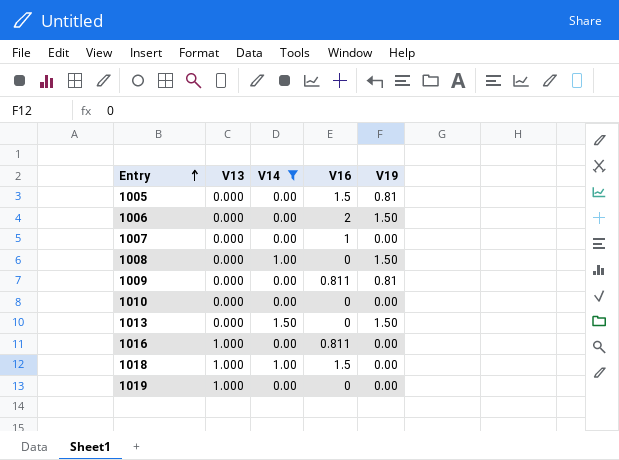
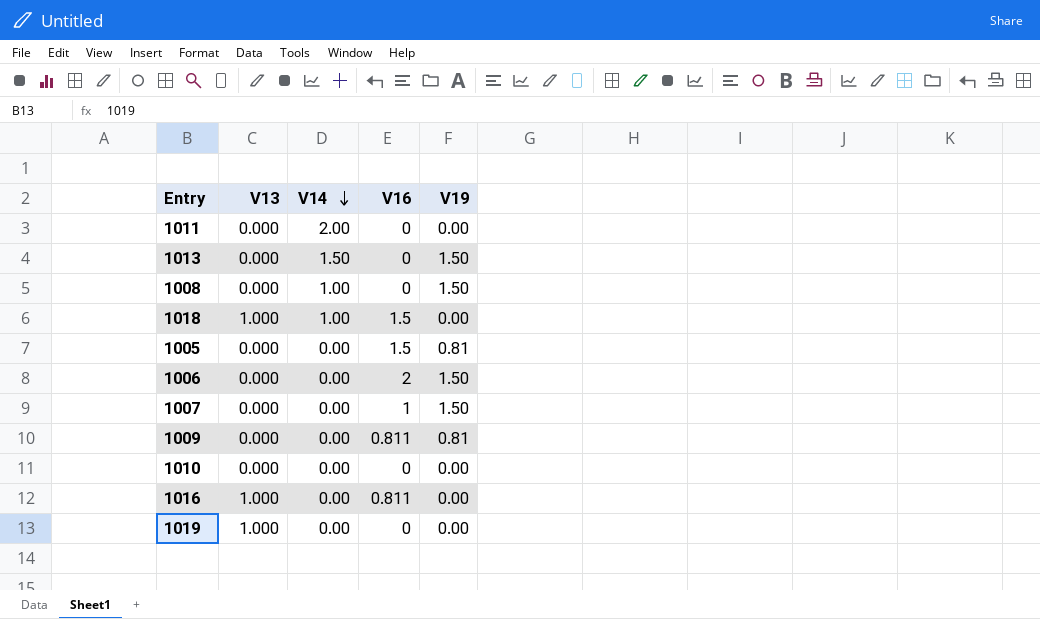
filter: V14 != 2.00 -> none
row order: Entry ascending -> V14 descending
1007 | V19: 0.00 -> 1.50

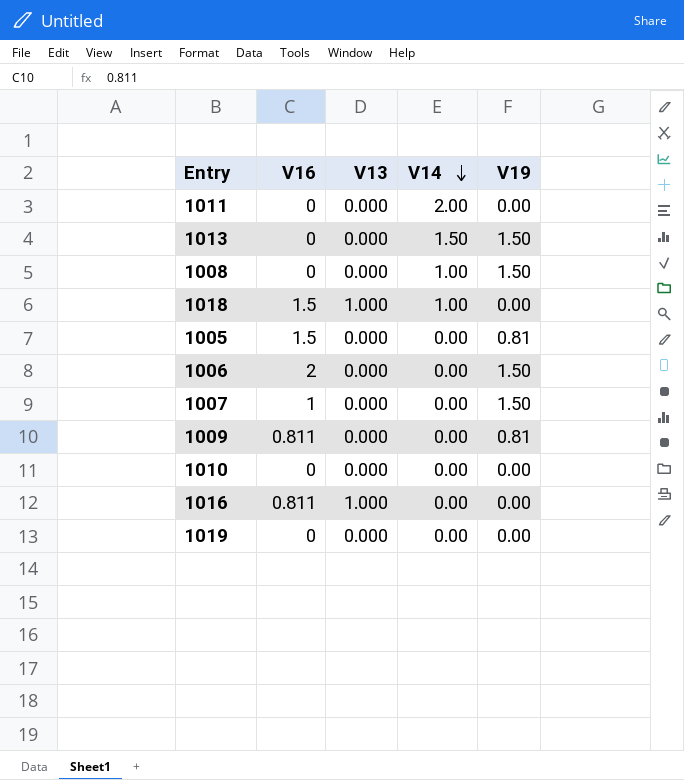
column V16 | position: 4 -> 2
1019 | V13: 1.000 -> 0.000

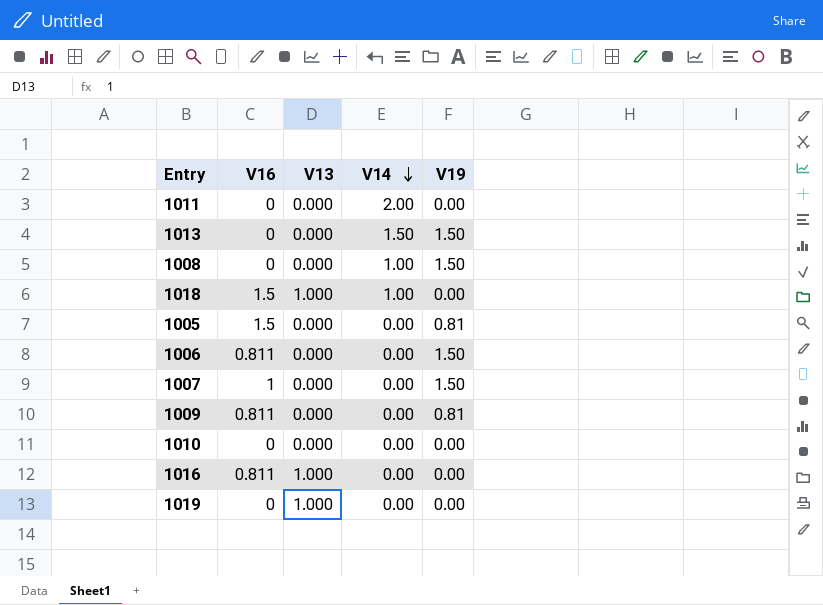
1006 | V16: 2 -> 0.811
1019 | V13: 0.000 -> 1.000

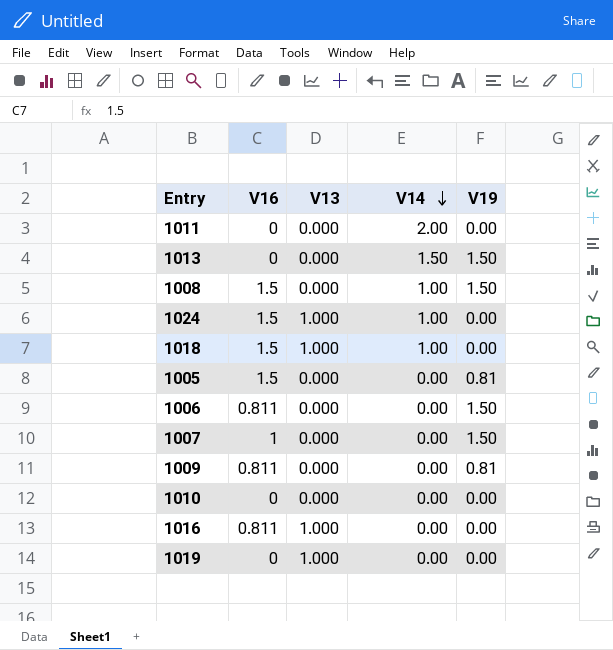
1008 | V16: 0 -> 1.5
row 1024: none -> 1.5 | 1.000 | 1.00 | 0.00

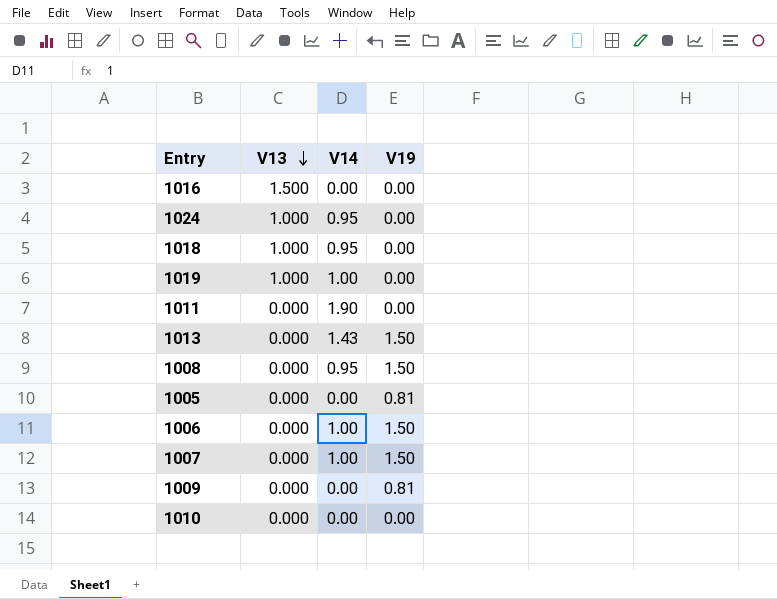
row order: V14 descending -> V13 descending
column V16 | position: 2 -> none
1016 | V13: 1.000 -> 1.500
1024 | V14: 1.00 -> 0.95
1018 | V14: 1.00 -> 0.95
1019 | V14: 0.00 -> 1.00
1011 | V14: 2.00 -> 1.90
1013 | V14: 1.50 -> 1.43
1008 | V14: 1.00 -> 0.95
1006 | V14: 0.00 -> 1.00
1007 | V14: 0.00 -> 1.00

